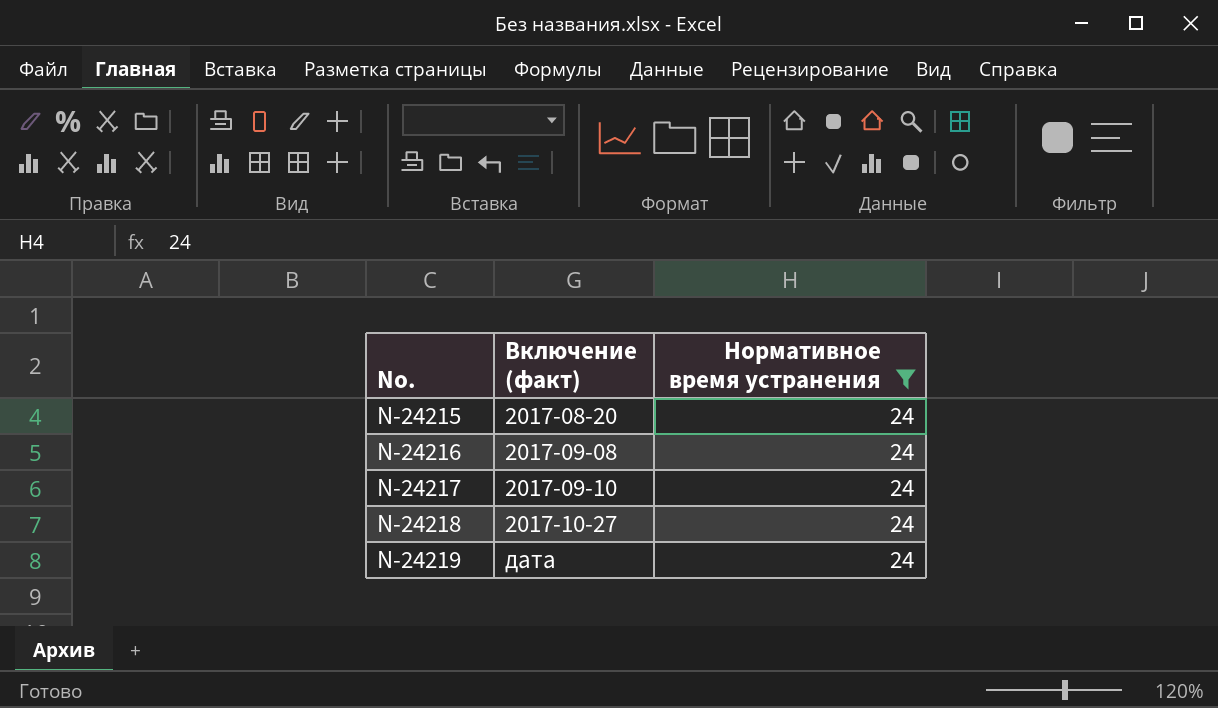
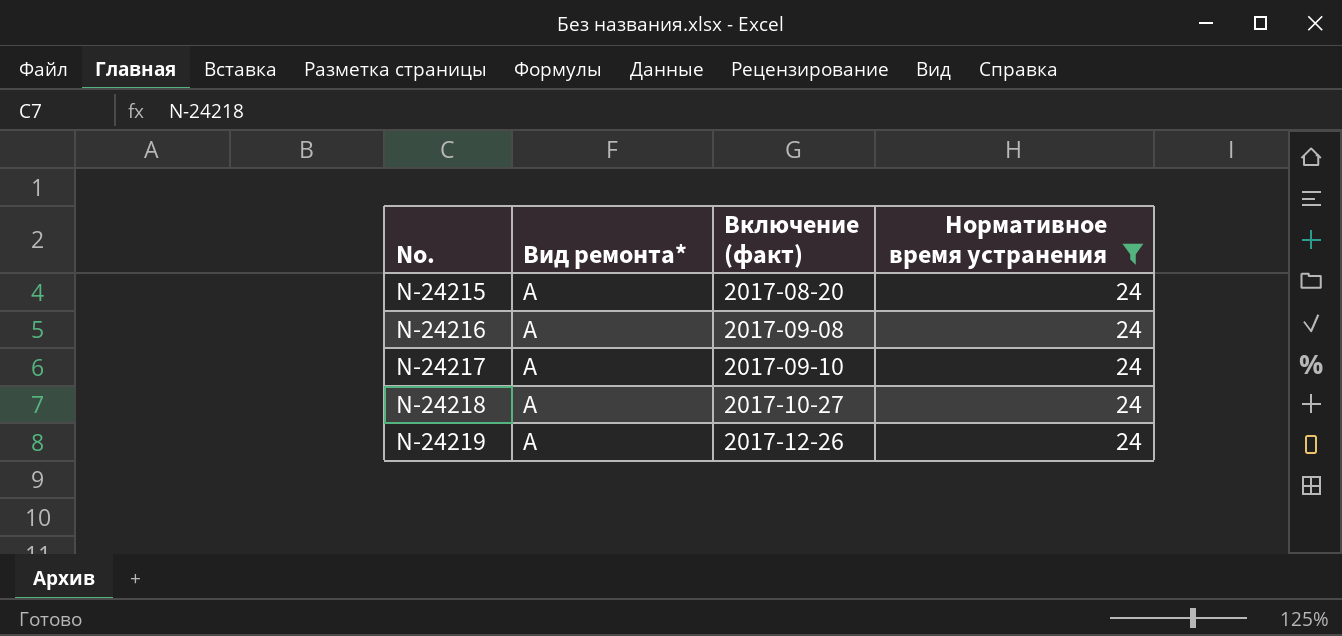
column Вид ремонта* | position: none -> 2
N-24219 | Включение (факт): дата -> 2017-12-26

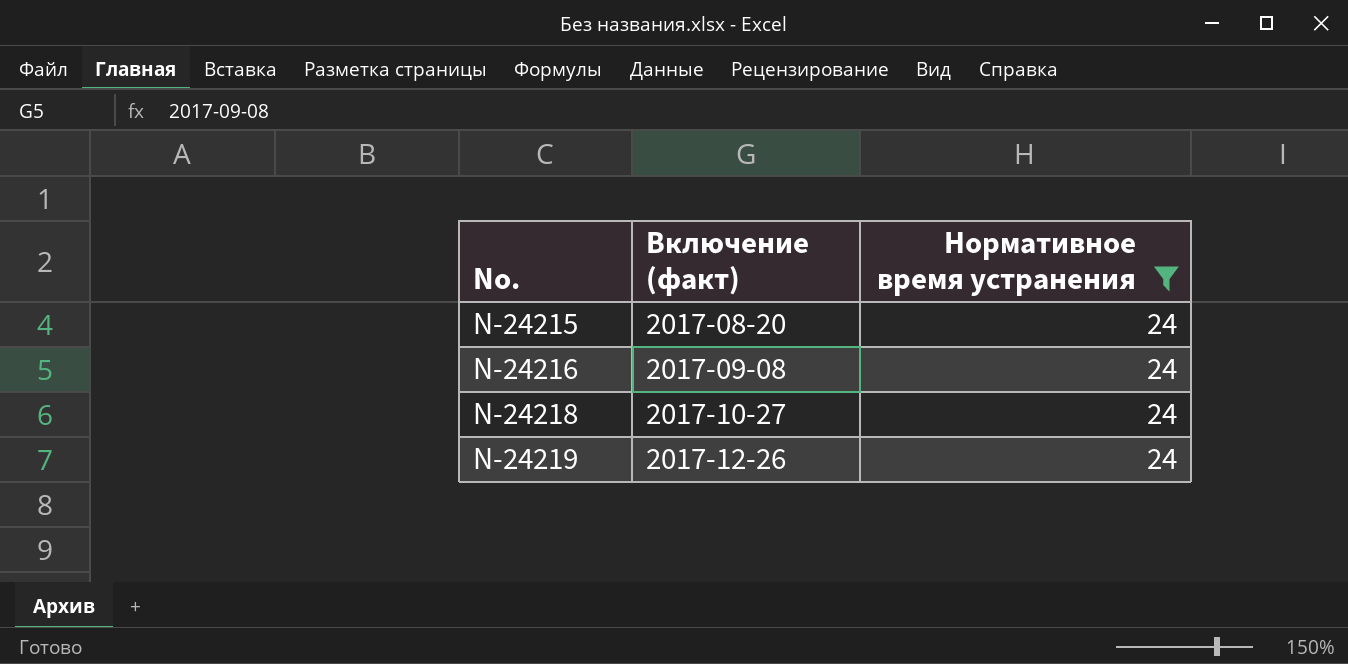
column Вид ремонта* | position: 2 -> none
row N-24217: А | 2017-09-10 | 24 -> none

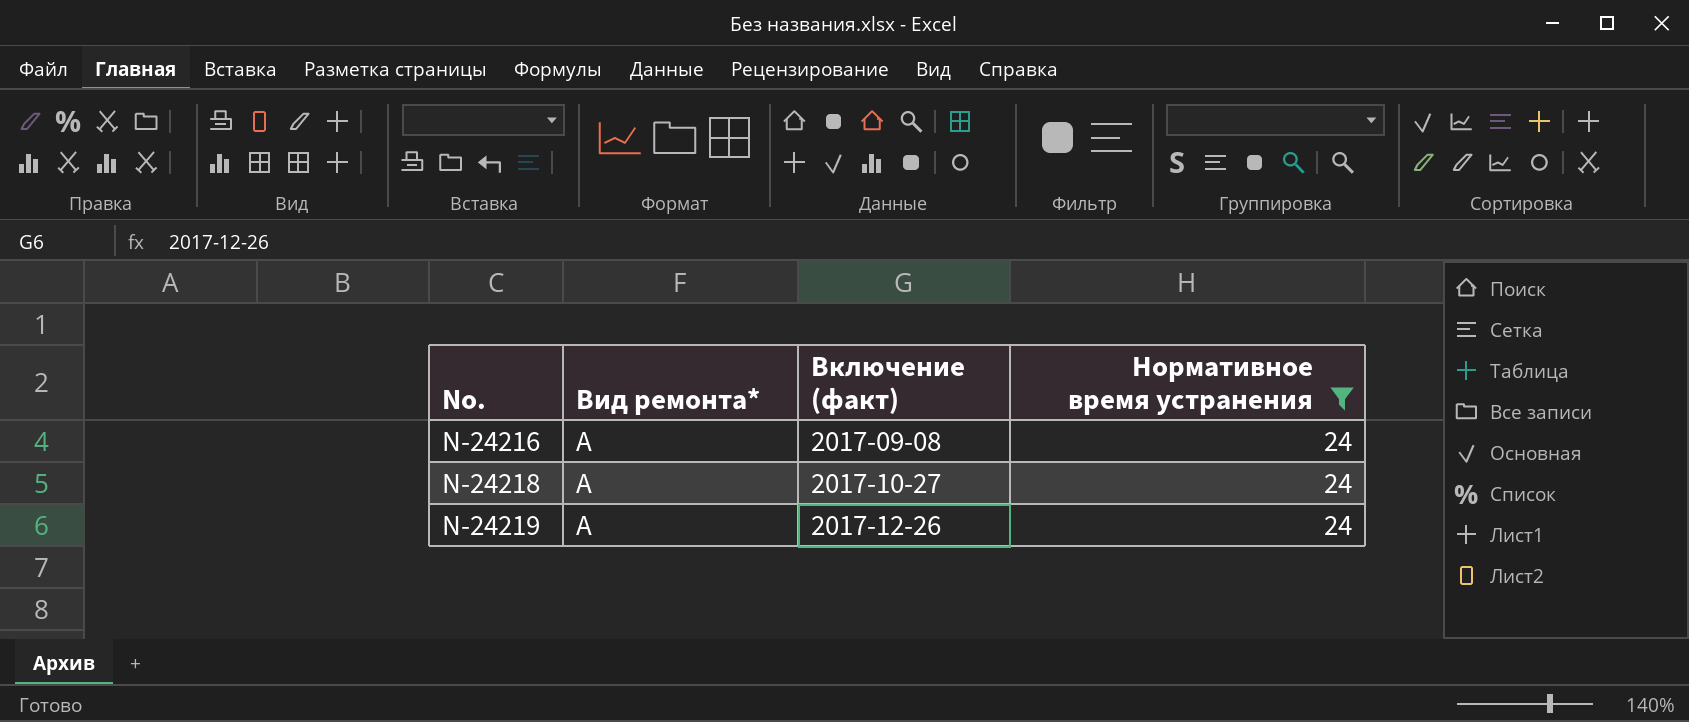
column Вид ремонта* | position: none -> 2
row N-24215: 2017-08-20 | 24 -> none

